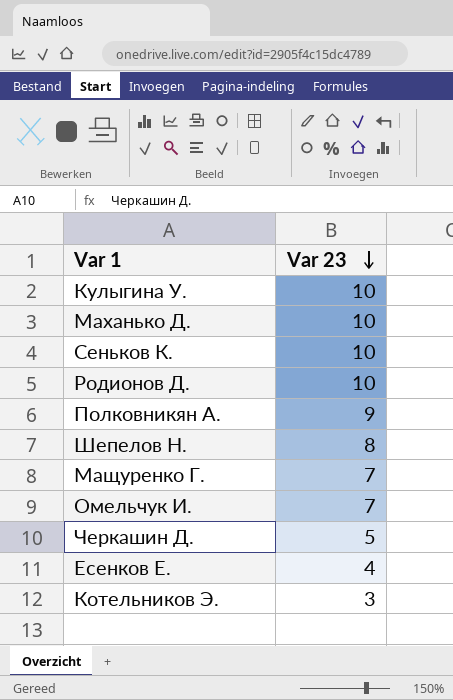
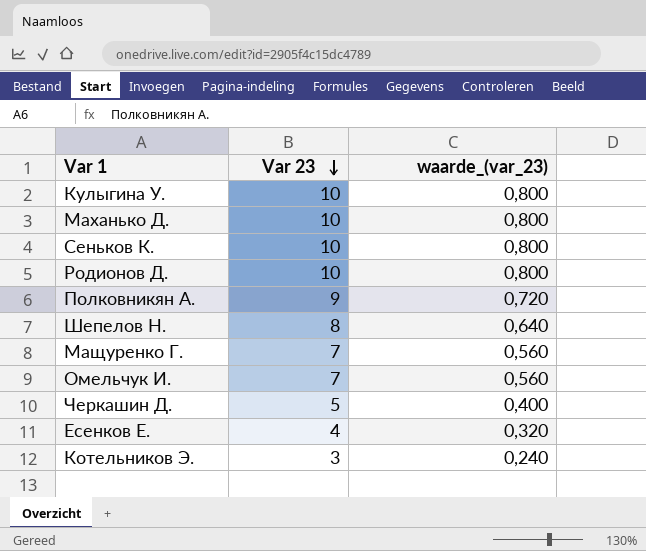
column waarde_(var_23) | formula: none -> [Var 23] * 0,08

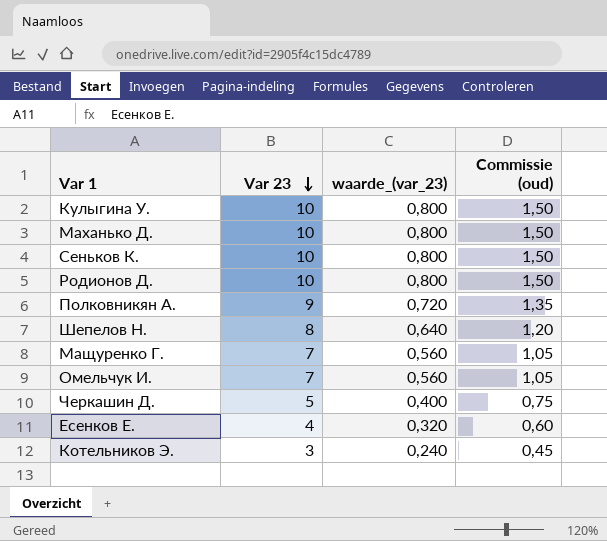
column Commissie (oud) | formula: none -> [Var 23] * 0,15

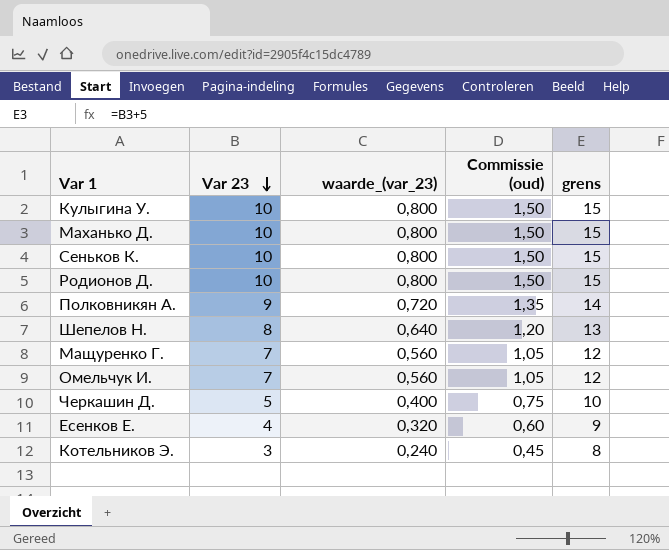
column grens | formula: none -> [Var 23] + 5

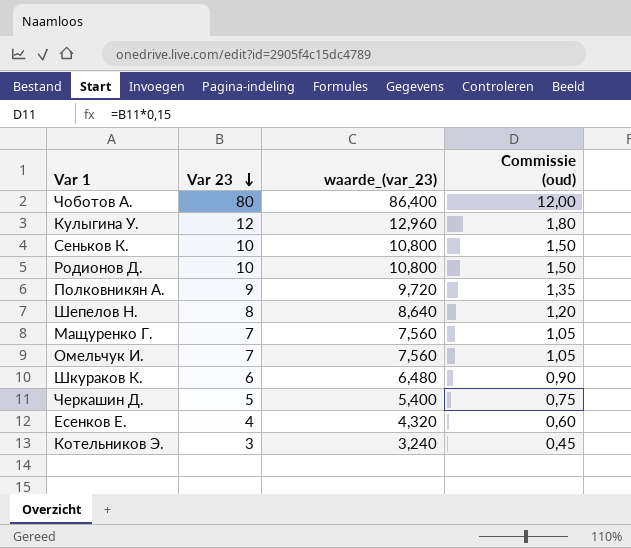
column grens | formula: [Var 23] + 5 -> none
column waarde_(var_23) | formula: [Var 23] * 0,08 -> [Var 23] * 1,08
row Маханько Д.: 10 | 0,800 | 1,50 | 15 -> none
row Чоботов А.: none -> 80 | 86,400 | 12,00
Кулыгина У. | Var 23: 10 -> 12
Кулыгина У. | Commissie (oud): 1,50 -> 1,80
row Шкураков К.: none -> 6 | 6,480 | 0,90

